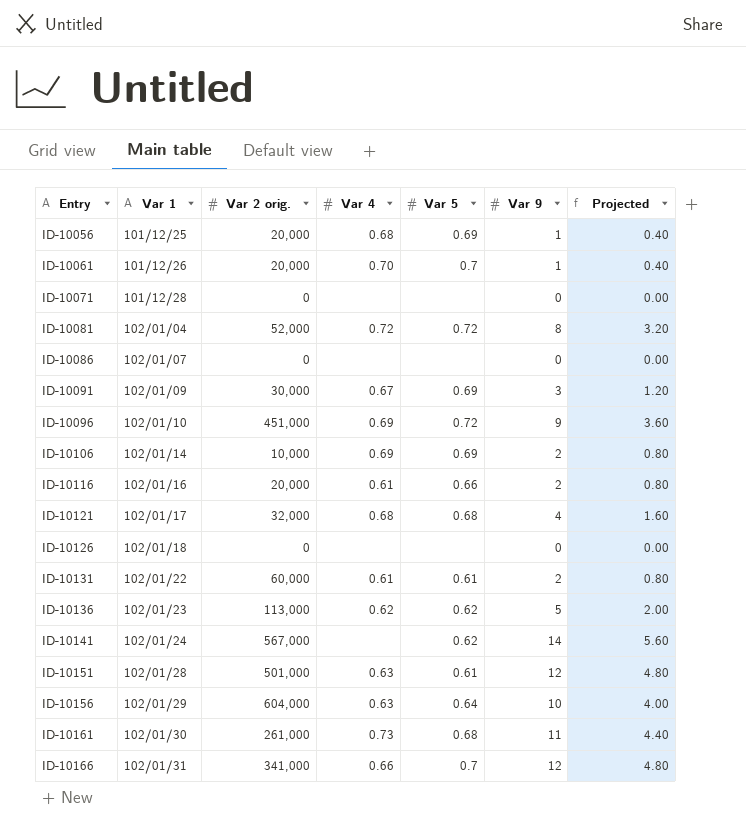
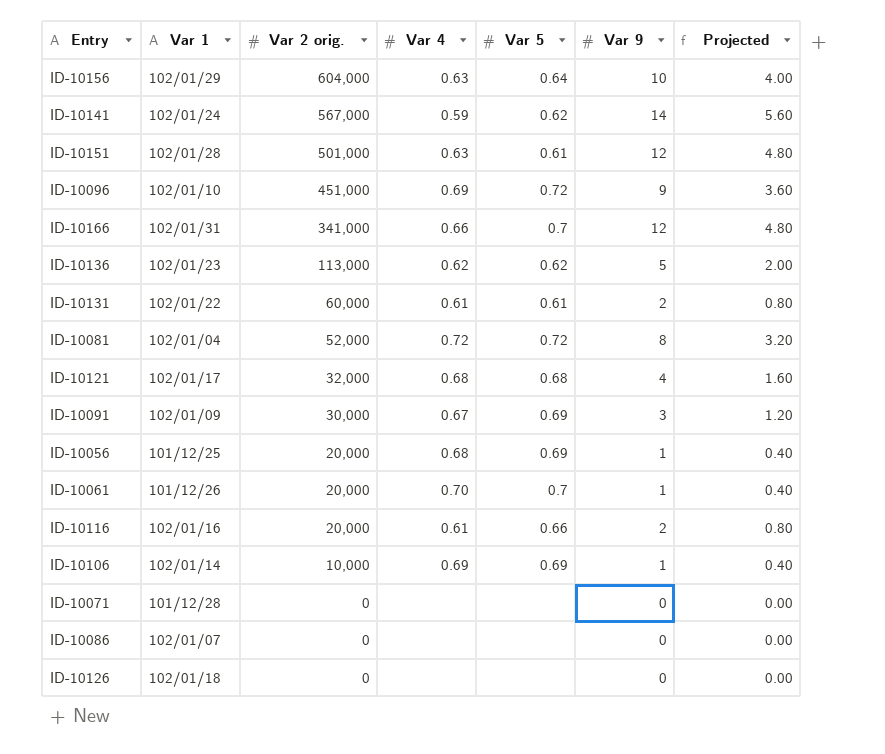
row order: Entry ascending -> Var 2 orig. descending
row ID-10161: 102/01/30 | 261,000 | 0.73 | 0.68 | 11 | 4.40 -> none
ID-10141 | Var 4: none -> 0.59
ID-10106 | Var 9: 2 -> 1
ID-10106 | Projected: 0.80 -> 0.40

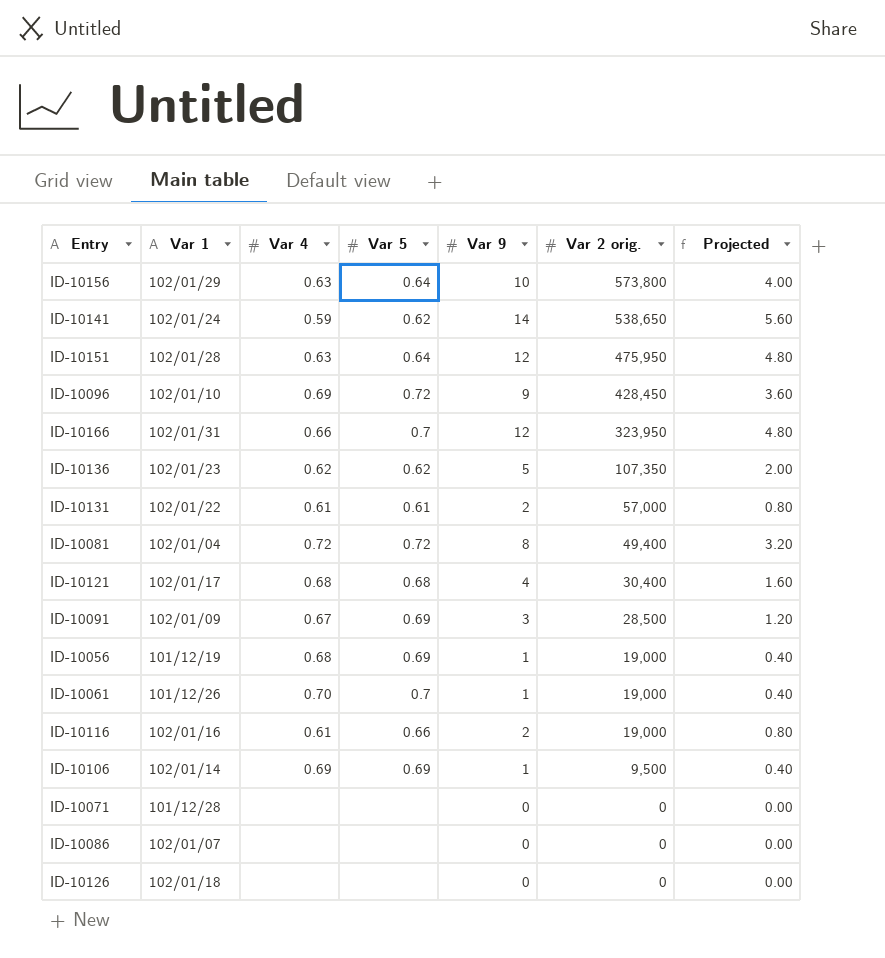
column Var 2 orig. | position: 3 -> 6
ID-10156 | Var 2 orig.: 604,000 -> 573,800
ID-10141 | Var 2 orig.: 567,000 -> 538,650
ID-10151 | Var 5: 0.61 -> 0.64
ID-10151 | Var 2 orig.: 501,000 -> 475,950
ID-10096 | Var 2 orig.: 451,000 -> 428,450
ID-10166 | Var 2 orig.: 341,000 -> 323,950
ID-10136 | Var 2 orig.: 113,000 -> 107,350
ID-10131 | Var 2 orig.: 60,000 -> 57,000
ID-10081 | Var 2 orig.: 52,000 -> 49,400
ID-10121 | Var 2 orig.: 32,000 -> 30,400
ID-10091 | Var 2 orig.: 30,000 -> 28,500
ID-10056 | Var 1: 101/12/25 -> 101/12/19
ID-10056 | Var 2 orig.: 20,000 -> 19,000
ID-10061 | Var 2 orig.: 20,000 -> 19,000
ID-10116 | Var 2 orig.: 20,000 -> 19,000
ID-10106 | Var 2 orig.: 10,000 -> 9,500

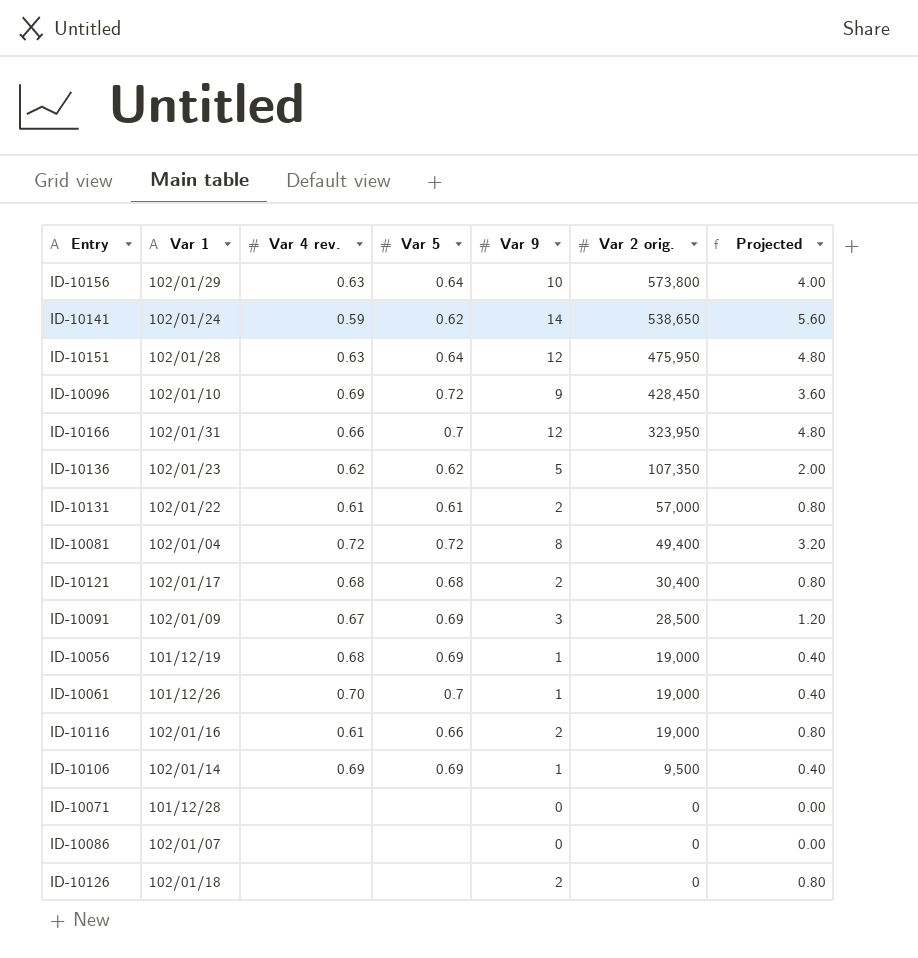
column name: Var 4 -> Var 4 rev.
ID-10121 | Var 9: 4 -> 2
ID-10121 | Projected: 1.60 -> 0.80
ID-10126 | Var 9: 0 -> 2
ID-10126 | Projected: 0.00 -> 0.80

